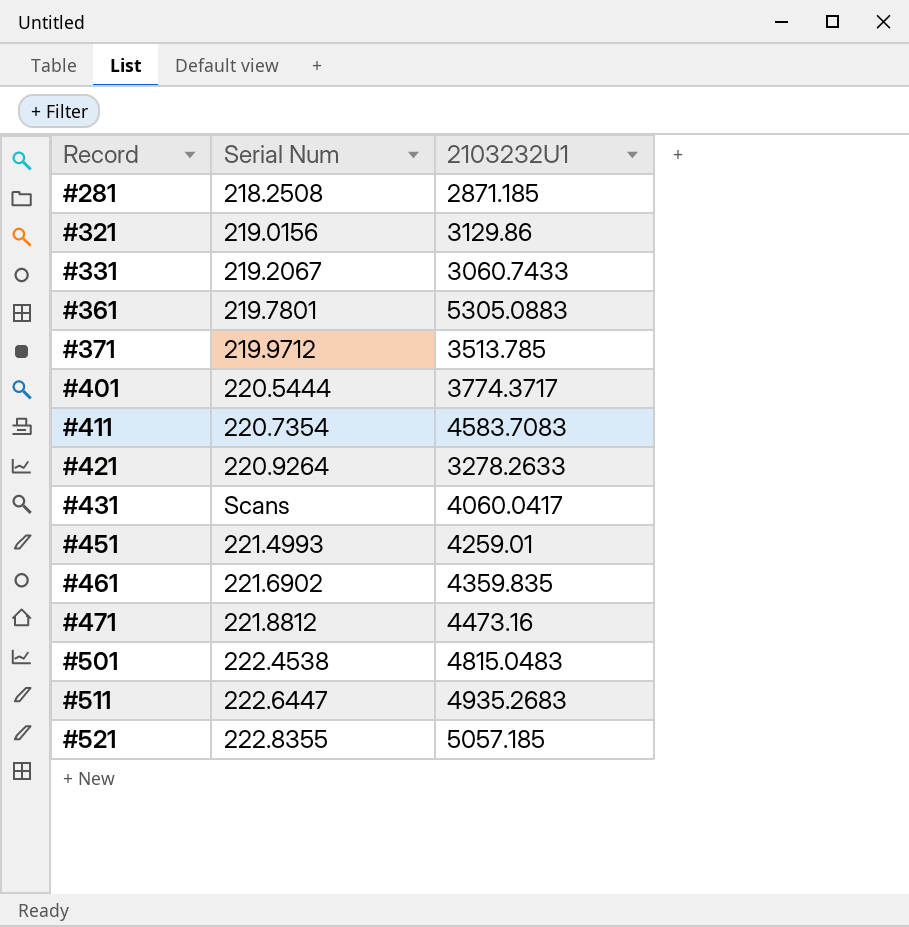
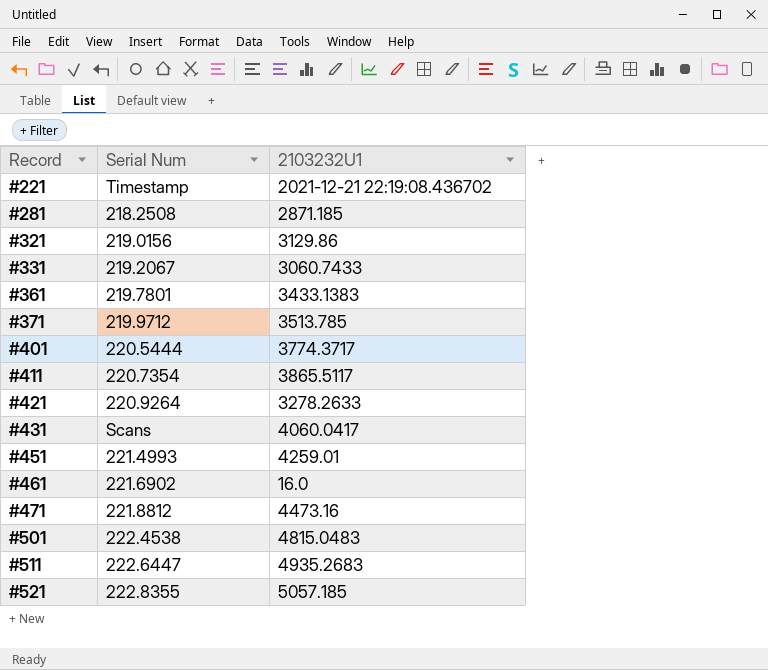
row #221: none -> Timestamp | 2021-12-21 22:19:08.436702
#361 | 2103232U1: 5305.0883 -> 3433.1383
#411 | 2103232U1: 4583.7083 -> 3865.5117
#461 | 2103232U1: 4359.835 -> 16.0

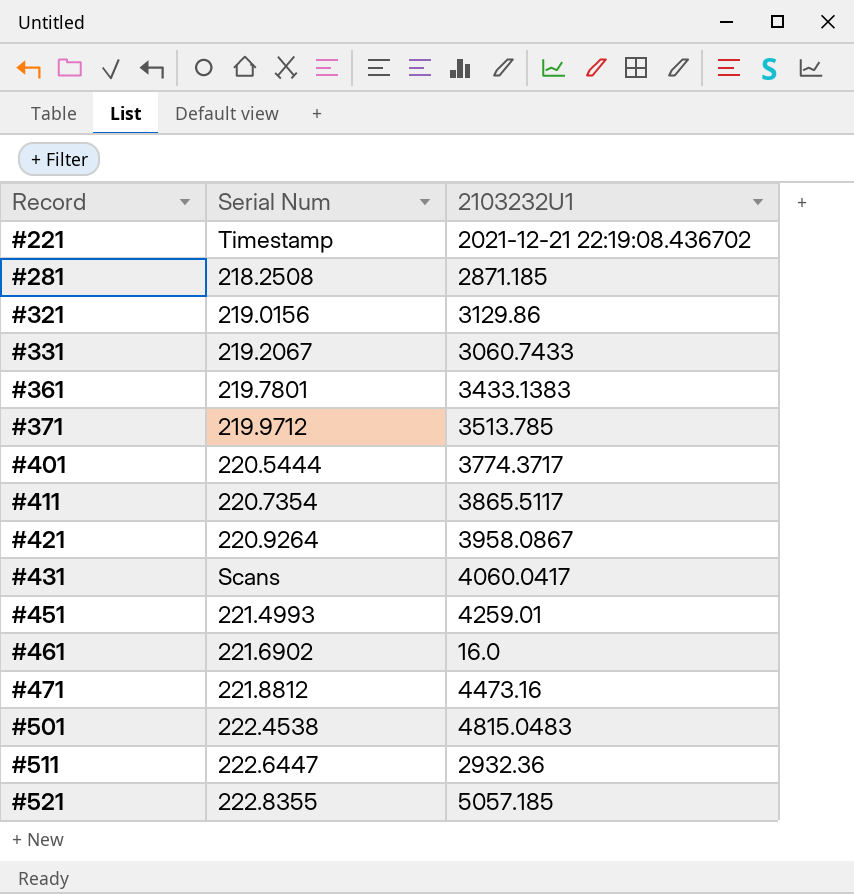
#421 | 2103232U1: 3278.2633 -> 3958.0867
#511 | 2103232U1: 4935.2683 -> 2932.36

